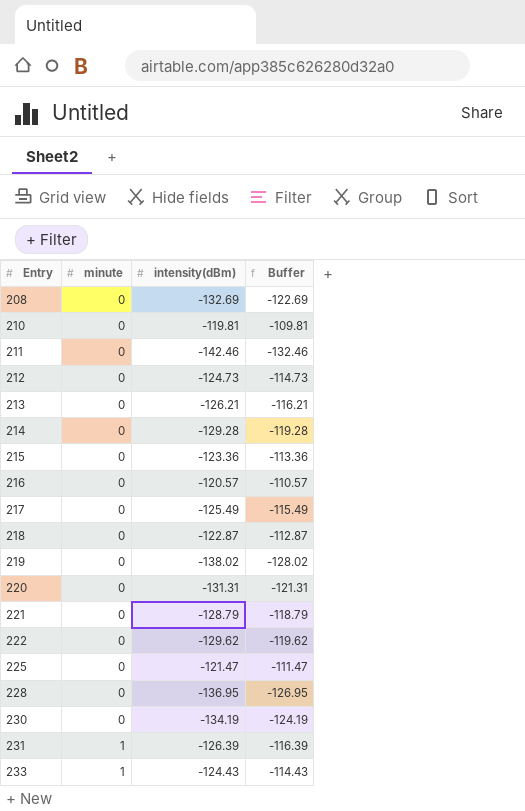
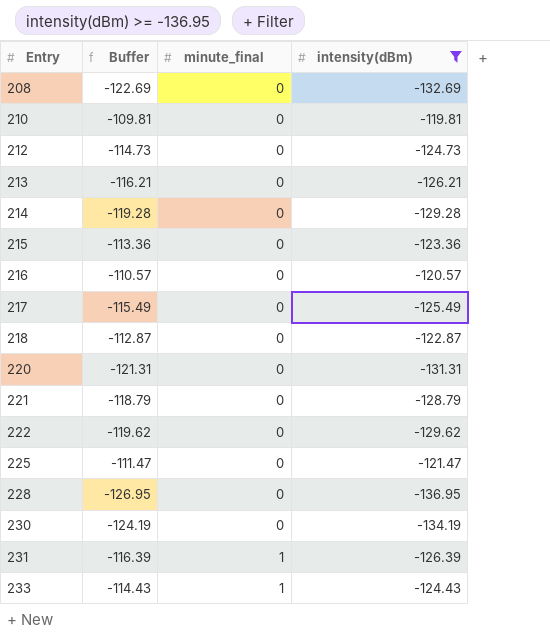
filter: none -> intensity(dBm) >= -136.95
column Buffer | position: 4 -> 2
column name: minute -> minute_final

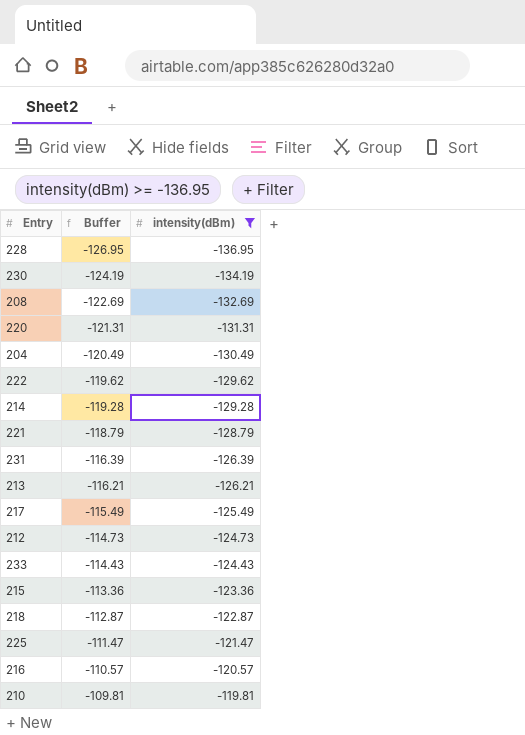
row order: Entry ascending -> Buffer ascending
column minute_final | position: 3 -> none
row 204: none -> -120.49 | -130.49

